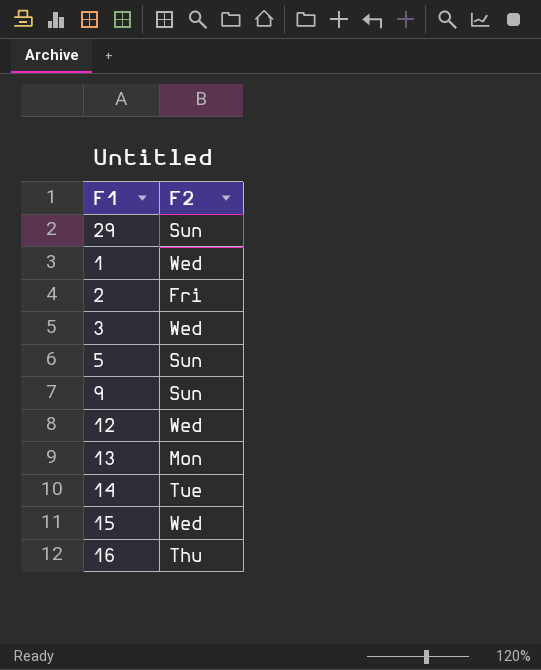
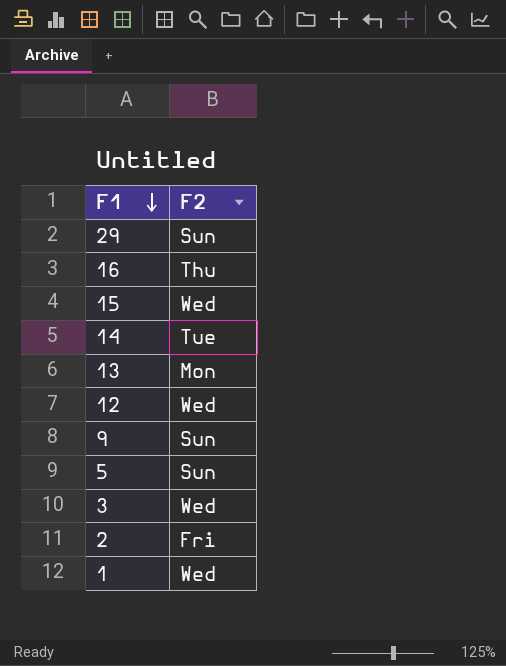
row order: none -> F1 descending

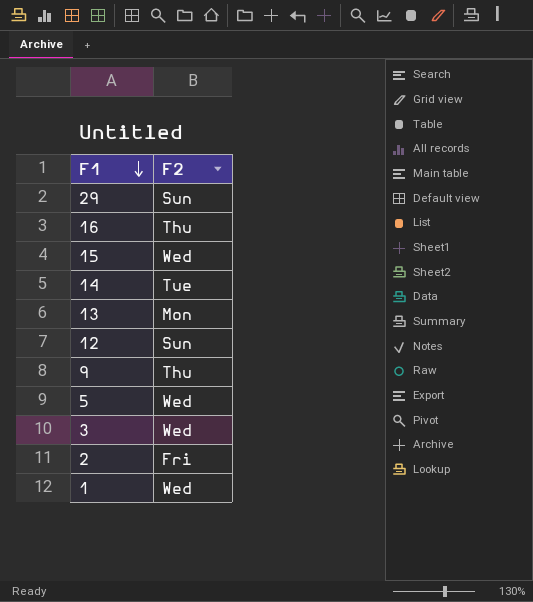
12 | F2: Wed -> Sun
9 | F2: Sun -> Thu
5 | F2: Sun -> Wed

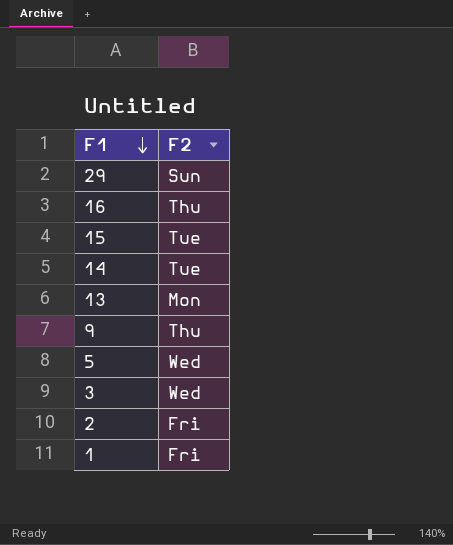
row 12: Sun -> none
15 | F2: Wed -> Tue
1 | F2: Wed -> Fri

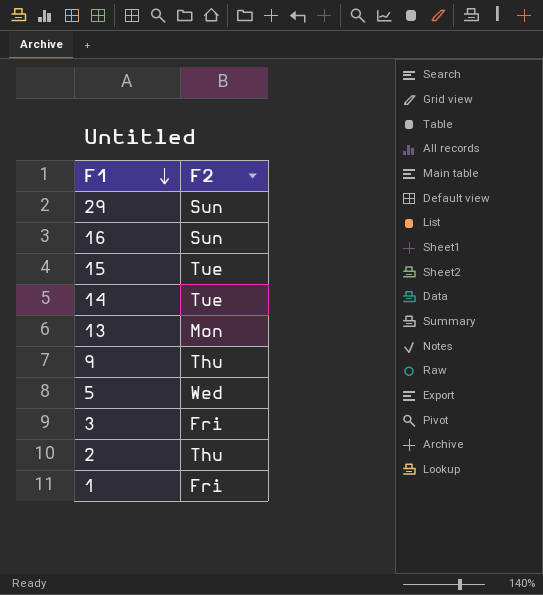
16 | F2: Thu -> Sun
3 | F2: Wed -> Fri
2 | F2: Fri -> Thu

